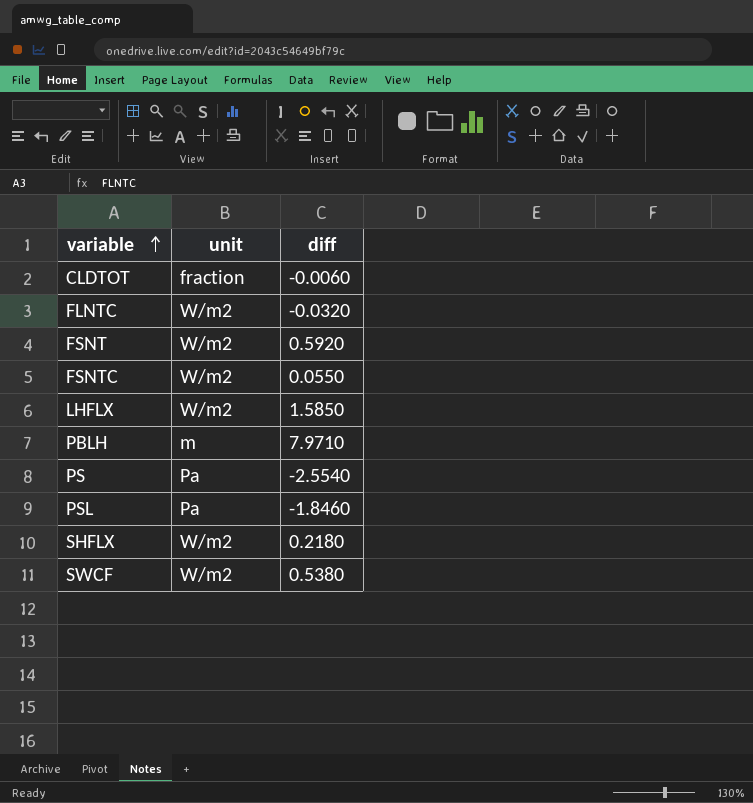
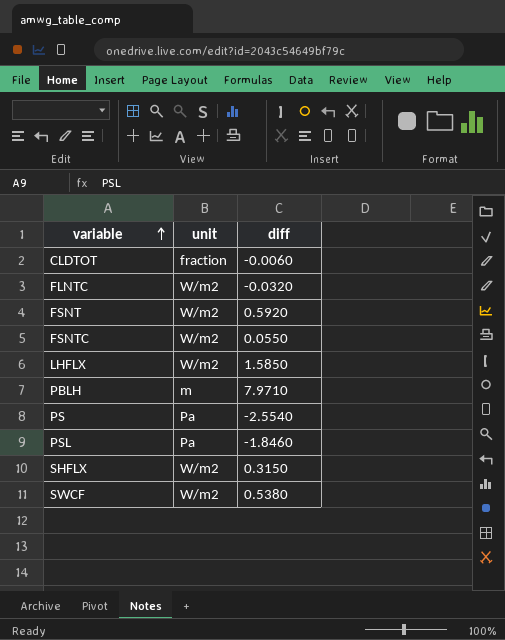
SHFLX | diff: 0.2180 -> 0.3150

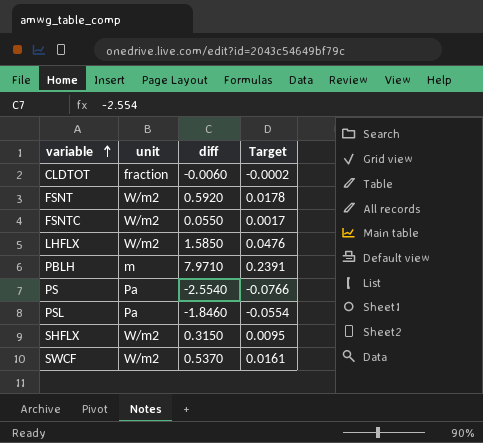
column Target | formula: none -> [diff] * 0.03
row FLNTC: W/m2 | -0.0320 -> none
SWCF | diff: 0.5380 -> 0.5370

